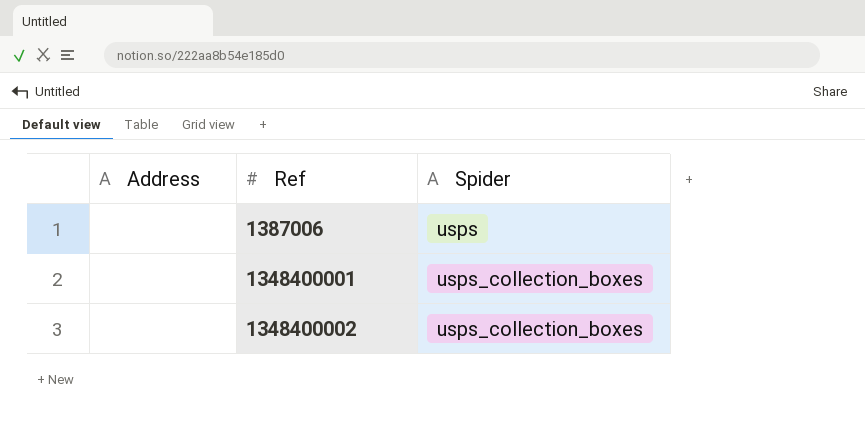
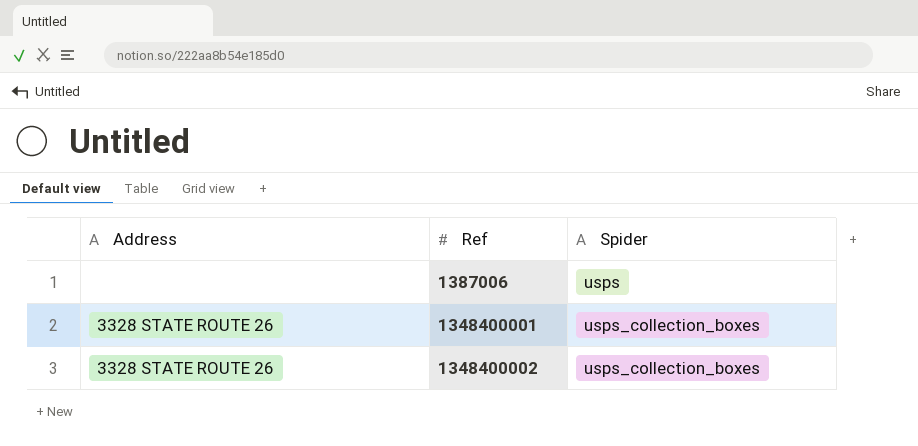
1348400001 | Address: none -> 3328 STATE ROUTE 26
1348400002 | Address: none -> 3328 STATE ROUTE 26

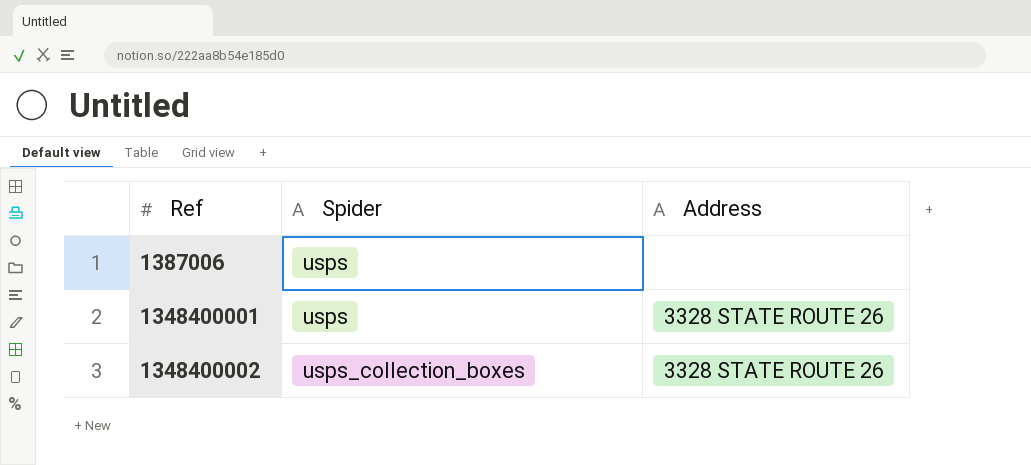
column Address | position: 1 -> 3
1348400001 | Spider: usps_collection_boxes -> usps

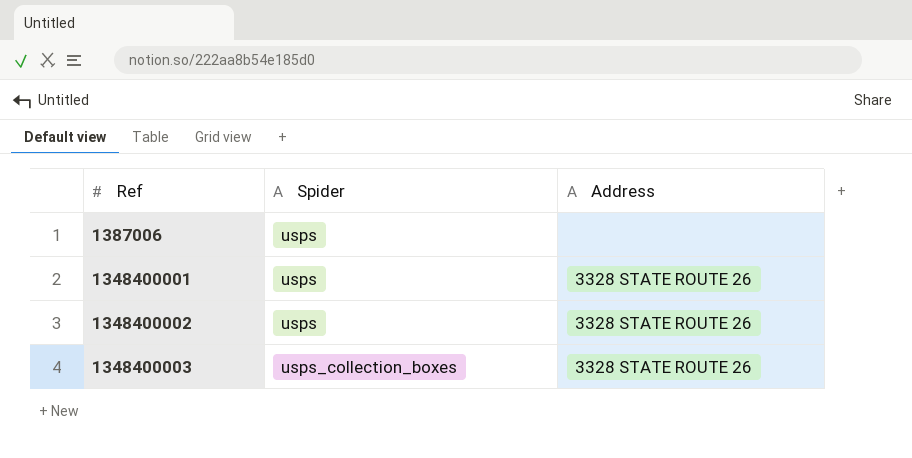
1348400002 | Spider: usps_collection_boxes -> usps
row 1348400003: none -> usps_collection_boxes | 3328 STATE ROUTE 26

